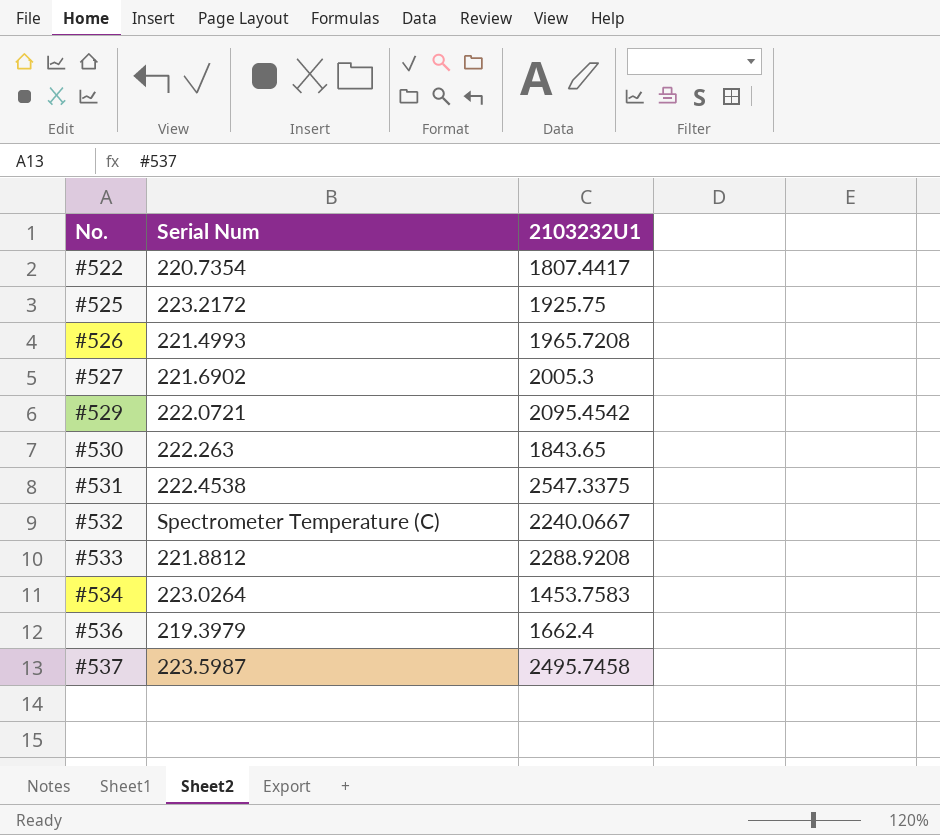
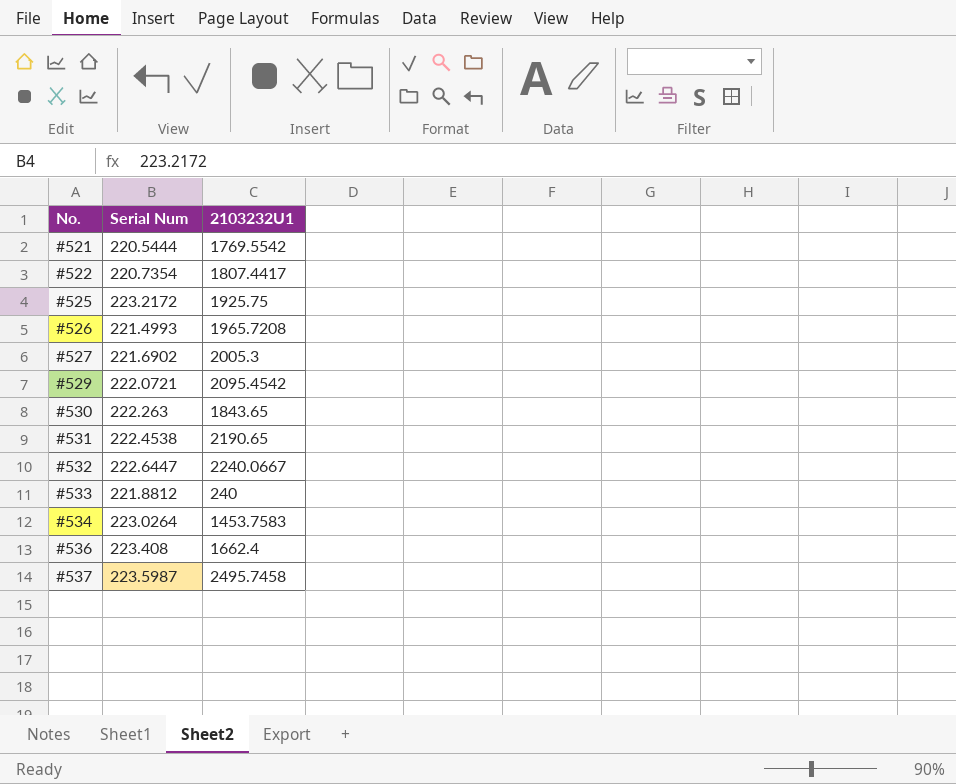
row #521: none -> 220.5444 | 1769.5542
#531 | 2103232U1: 2547.3375 -> 2190.65
#532 | Serial Num: Spectrometer Temperature (C) -> 222.6447
#533 | 2103232U1: 2288.9208 -> 240
#536 | Serial Num: 219.3979 -> 223.408

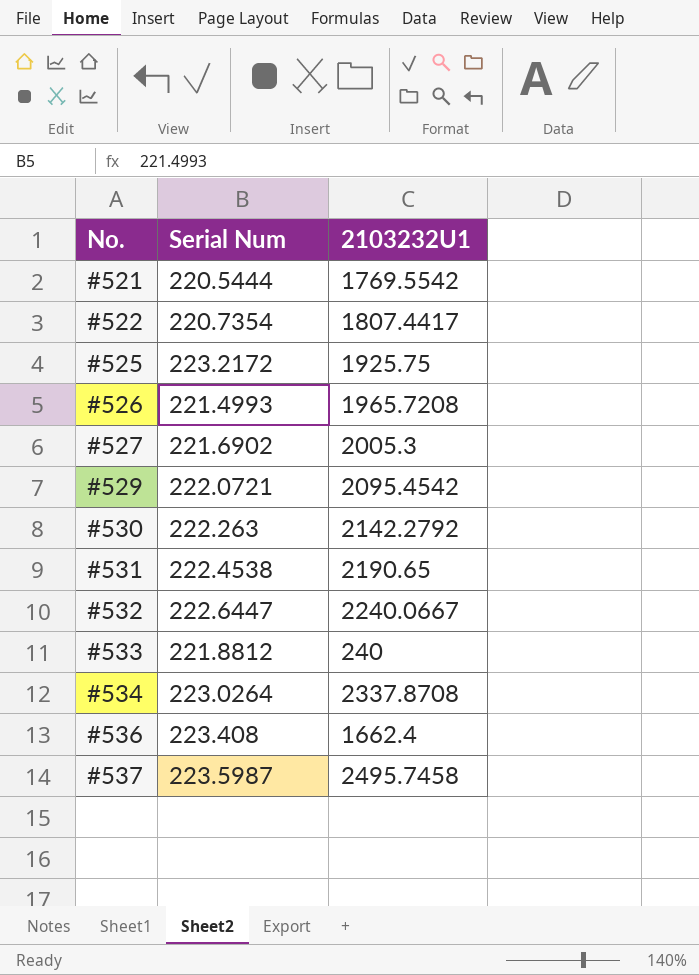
#530 | 2103232U1: 1843.65 -> 2142.2792
#534 | 2103232U1: 1453.7583 -> 2337.8708

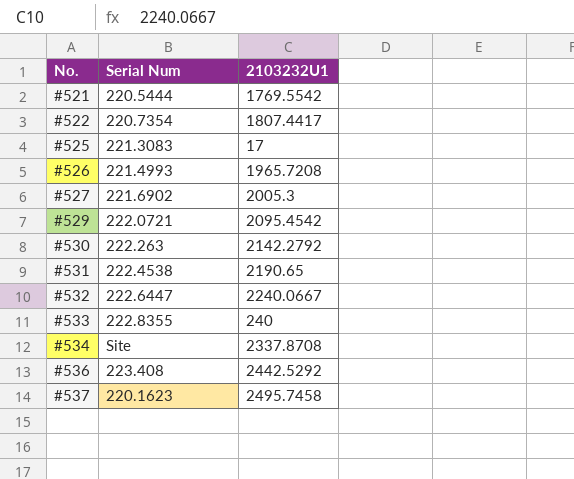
#525 | Serial Num: 223.2172 -> 221.3083
#525 | 2103232U1: 1925.75 -> 17
#533 | Serial Num: 221.8812 -> 222.8355
#534 | Serial Num: 223.0264 -> Site
#536 | 2103232U1: 1662.4 -> 2442.5292
#537 | Serial Num: 223.5987 -> 220.1623

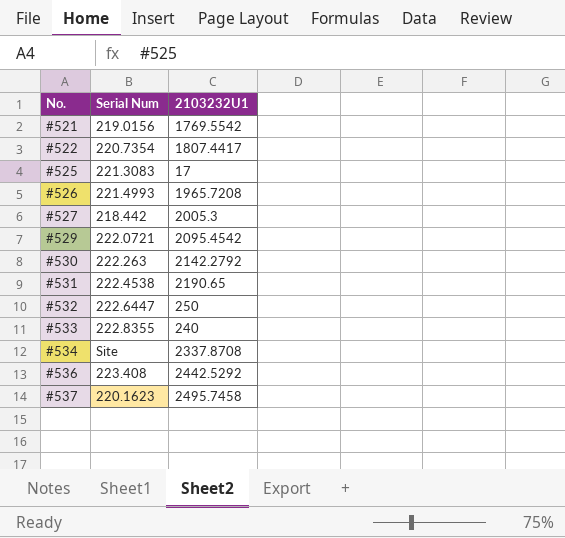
#521 | Serial Num: 220.5444 -> 219.0156
#527 | Serial Num: 221.6902 -> 218.442
#532 | 2103232U1: 2240.0667 -> 250

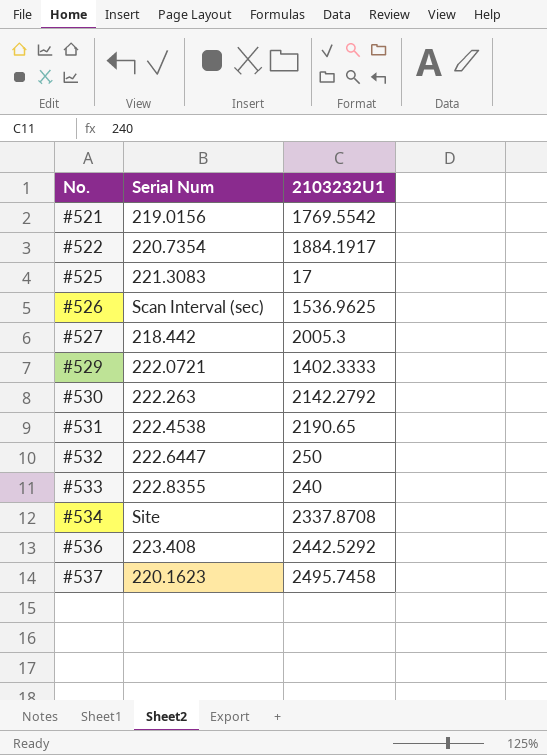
#522 | 2103232U1: 1807.4417 -> 1884.1917
#526 | Serial Num: 221.4993 -> Scan Interval (sec)
#526 | 2103232U1: 1965.7208 -> 1536.9625
#529 | 2103232U1: 2095.4542 -> 1402.3333

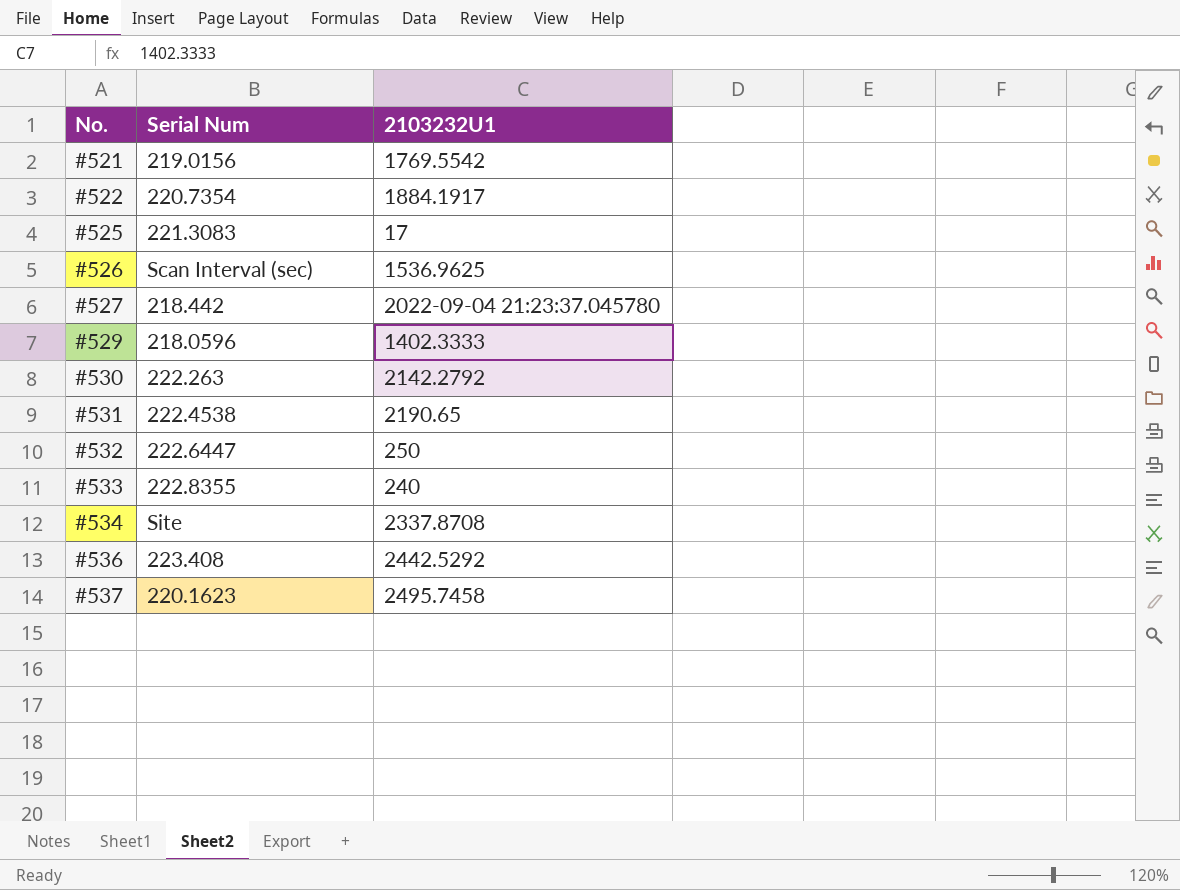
#527 | 2103232U1: 2005.3 -> 2022-09-04 21:23:37.045780
#529 | Serial Num: 222.0721 -> 218.0596

